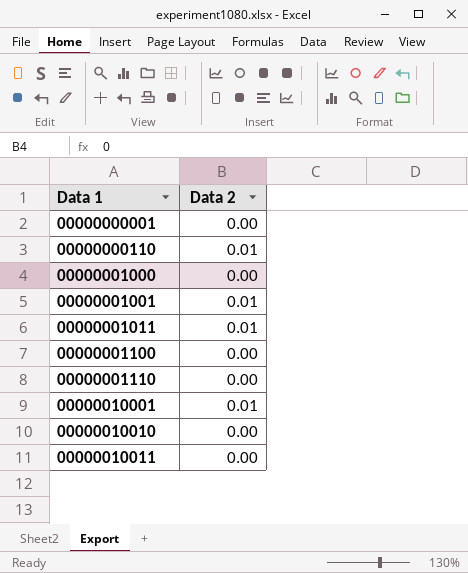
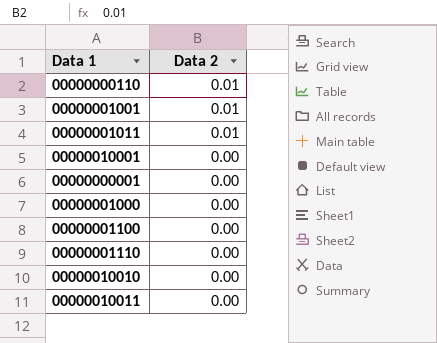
row order: Data 1 ascending -> Data 2 descending
00000010001 | Data 2: 0.01 -> 0.00

